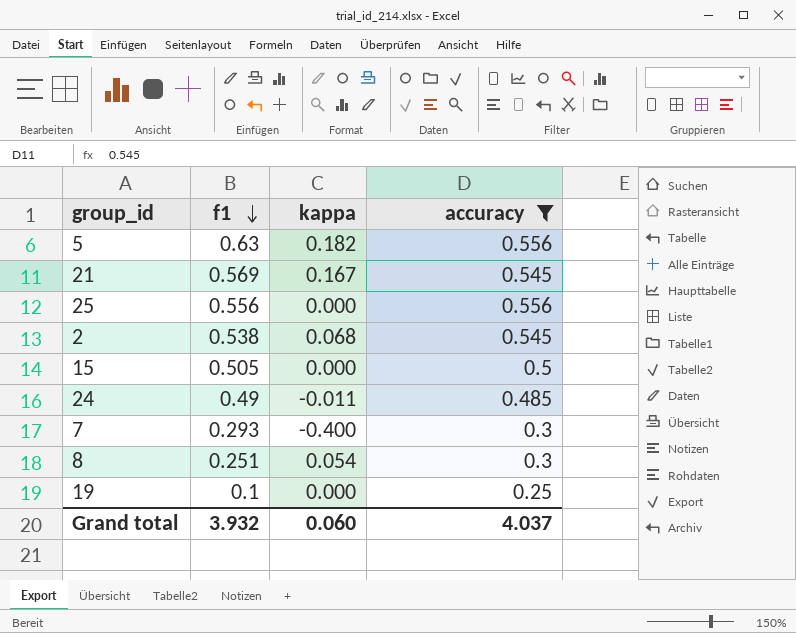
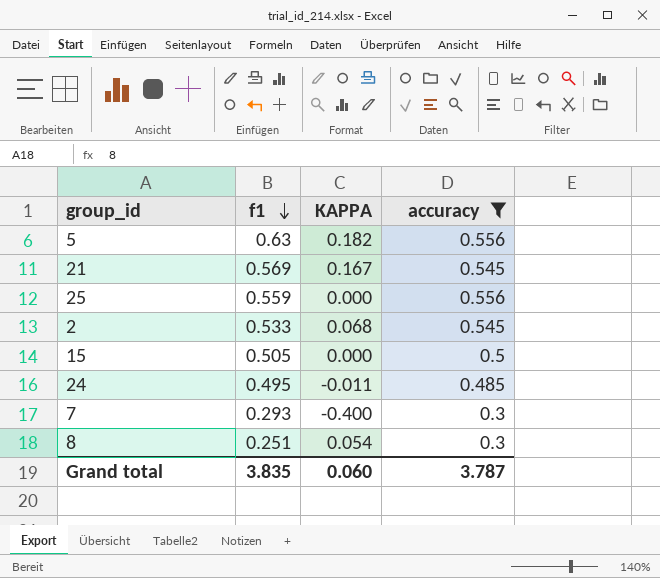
column name: kappa -> KAPPA
row 19: 0.1 | 0.000 | 0.25 -> none
25 | f1: 0.556 -> 0.559
2 | f1: 0.538 -> 0.533
24 | f1: 0.49 -> 0.495
Grand total | f1: 3.932 -> 3.835
Grand total | accuracy: 4.037 -> 3.787

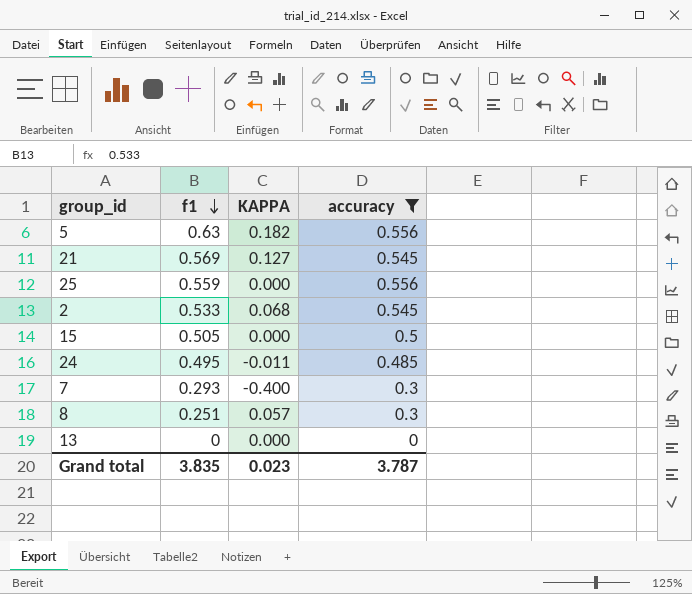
21 | KAPPA: 0.167 -> 0.127
8 | KAPPA: 0.054 -> 0.057
row 13: none -> 0 | 0.000 | 0
Grand total | KAPPA: 0.060 -> 0.023

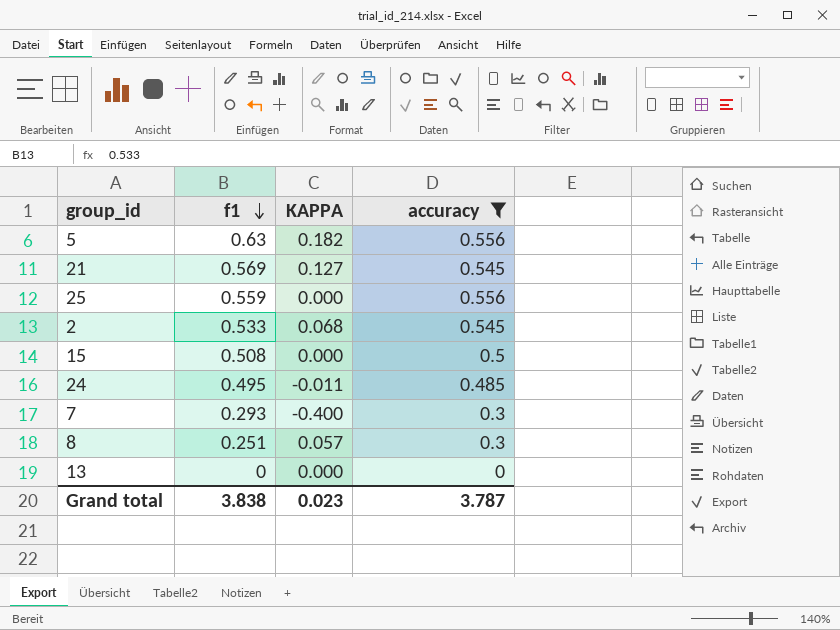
15 | f1: 0.505 -> 0.508
Grand total | f1: 3.835 -> 3.838

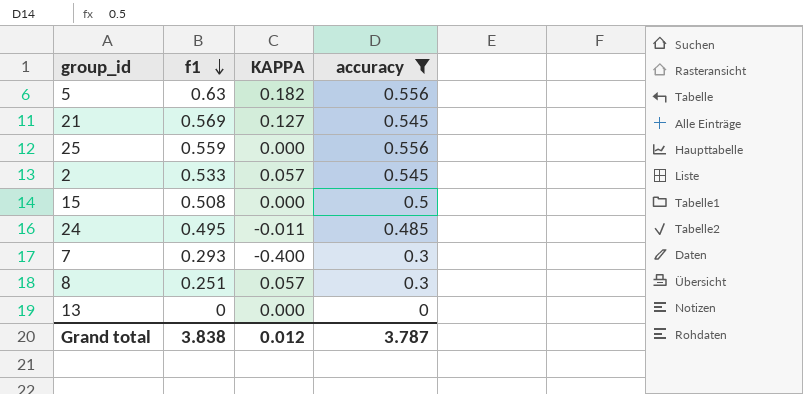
2 | KAPPA: 0.068 -> 0.057
Grand total | KAPPA: 0.023 -> 0.012

